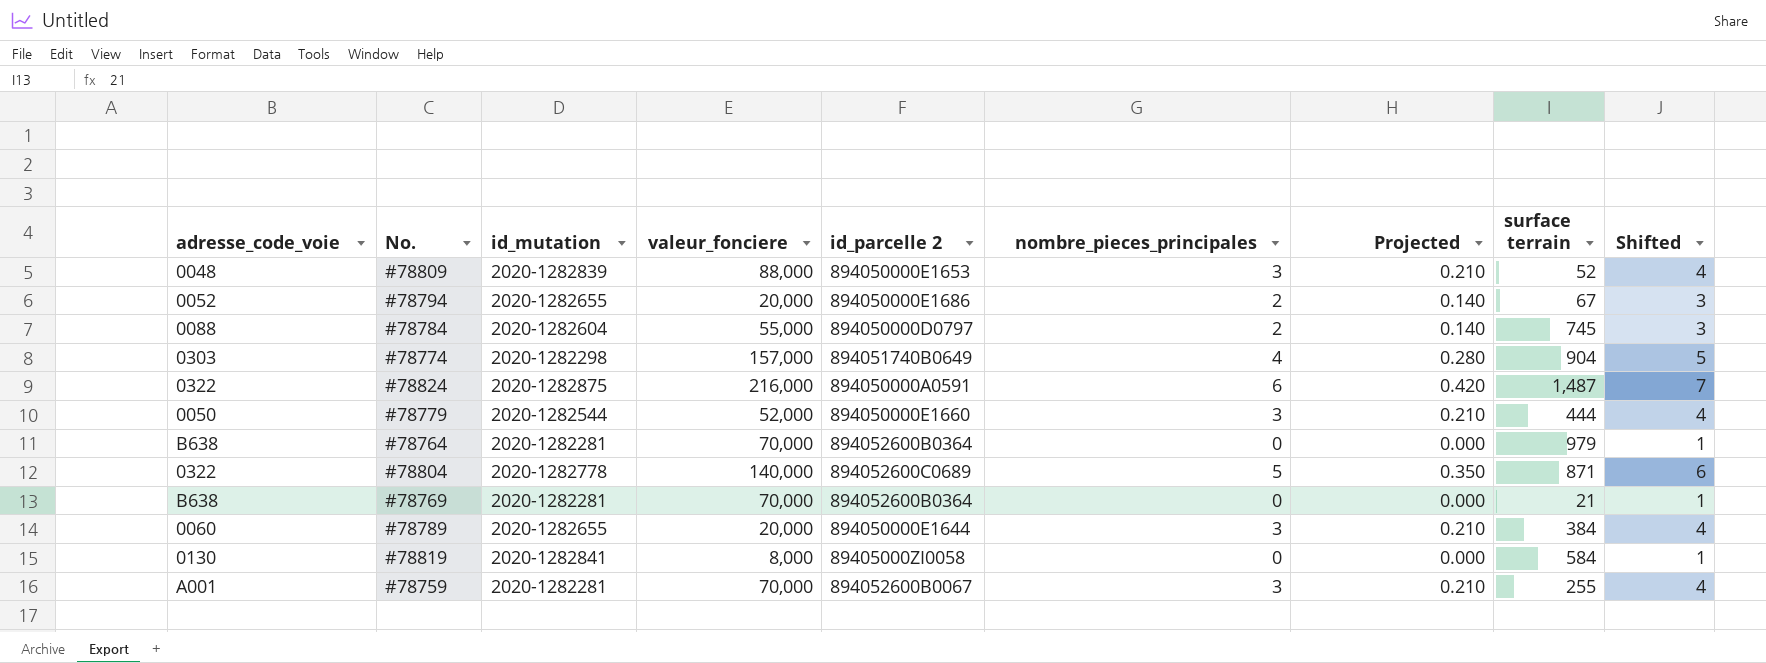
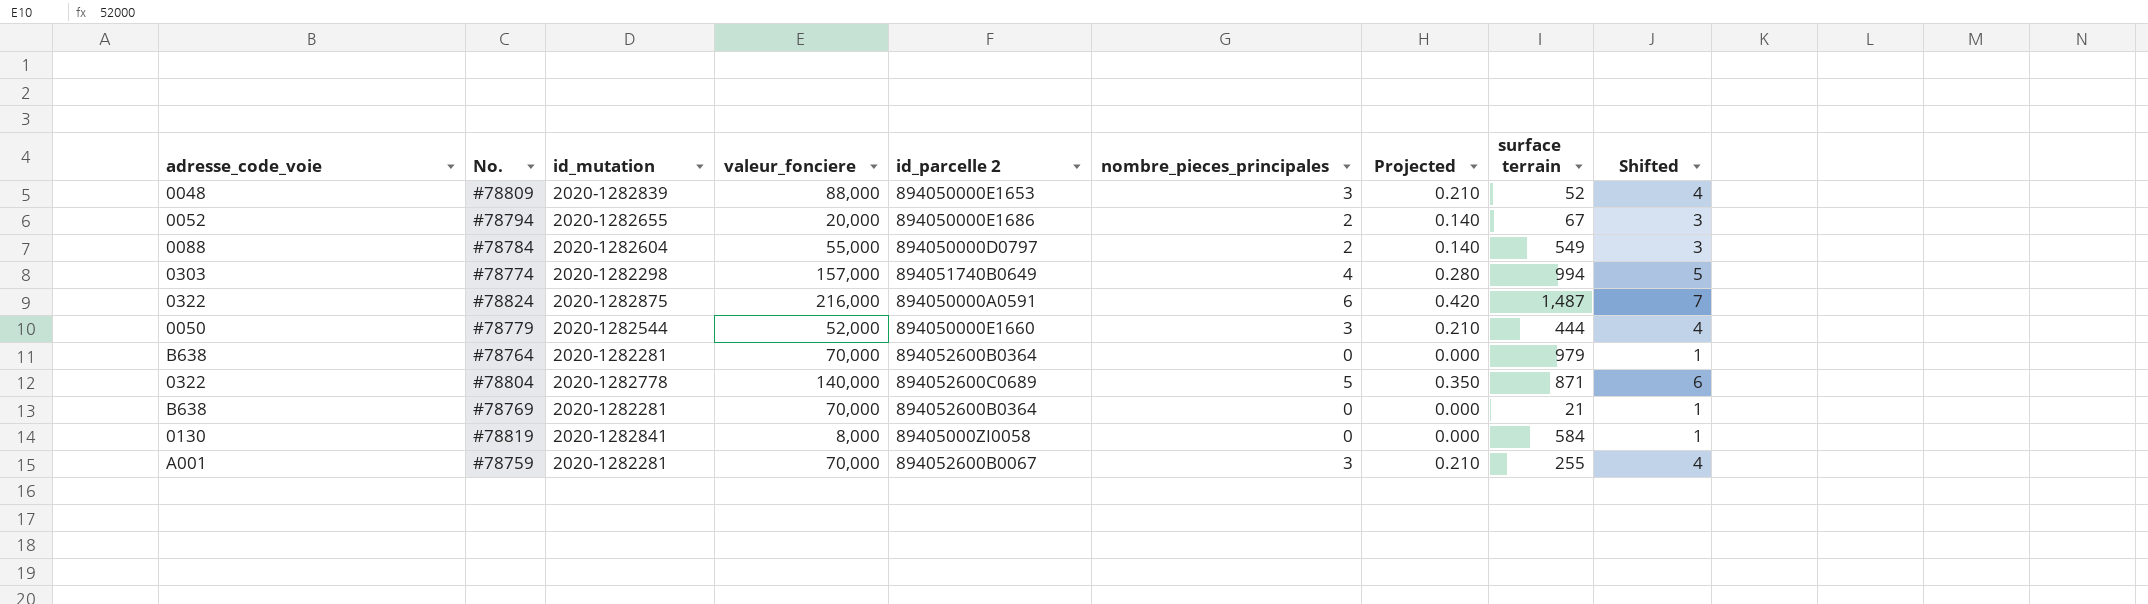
row #78789: 0060 | 2020-1282655 | 20,000 | 894050000E1644 | 3 | 0.210 | 384 | 4 -> none
#78784 | surface terrain: 745 -> 549
#78774 | surface terrain: 904 -> 994

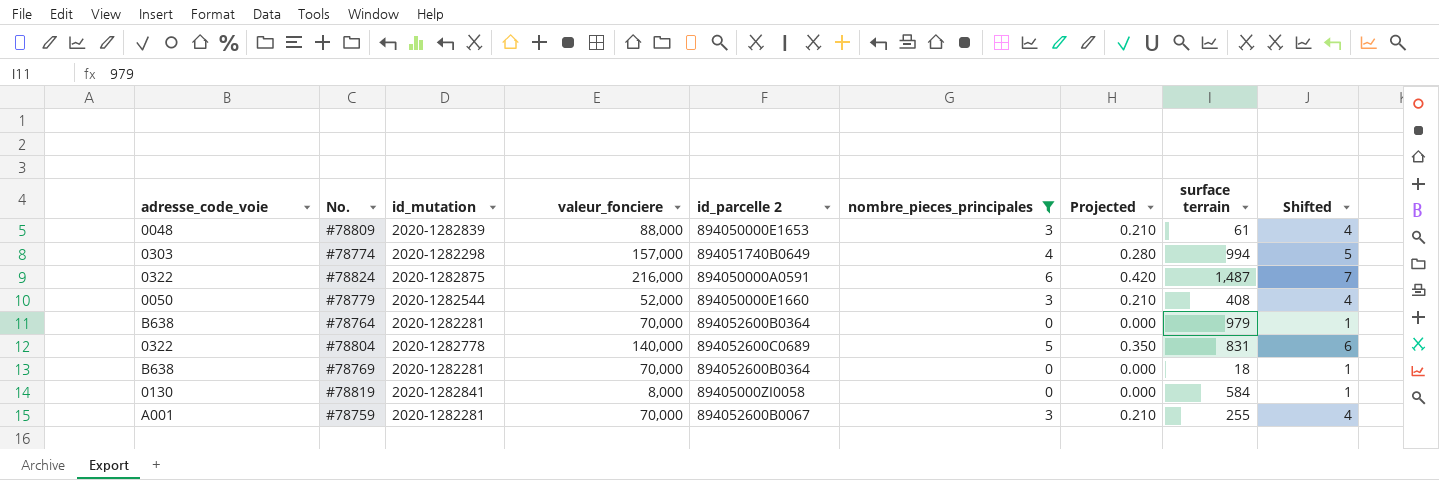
filter: none -> nombre_pieces_principales != 2
#78809 | surface terrain: 52 -> 61
#78779 | surface terrain: 444 -> 408
#78804 | surface terrain: 871 -> 831
#78769 | surface terrain: 21 -> 18

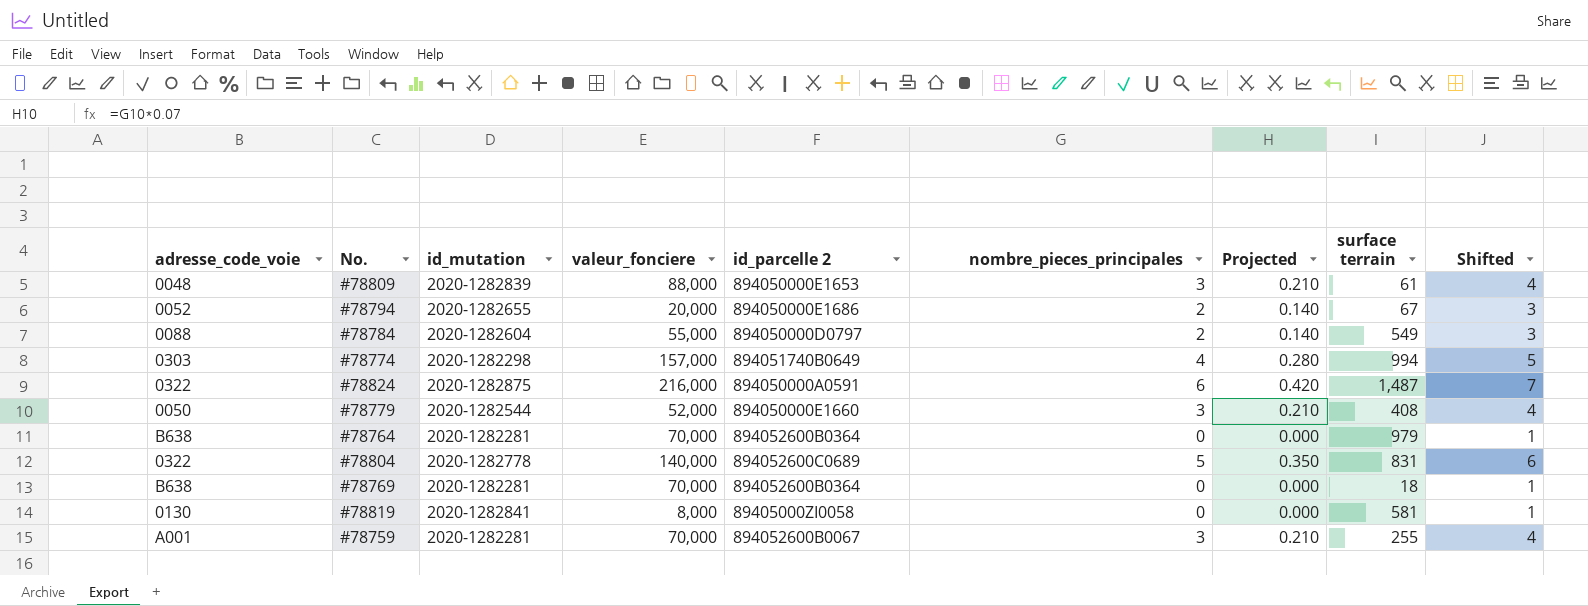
filter: nombre_pieces_principales != 2 -> none
#78819 | surface terrain: 584 -> 581

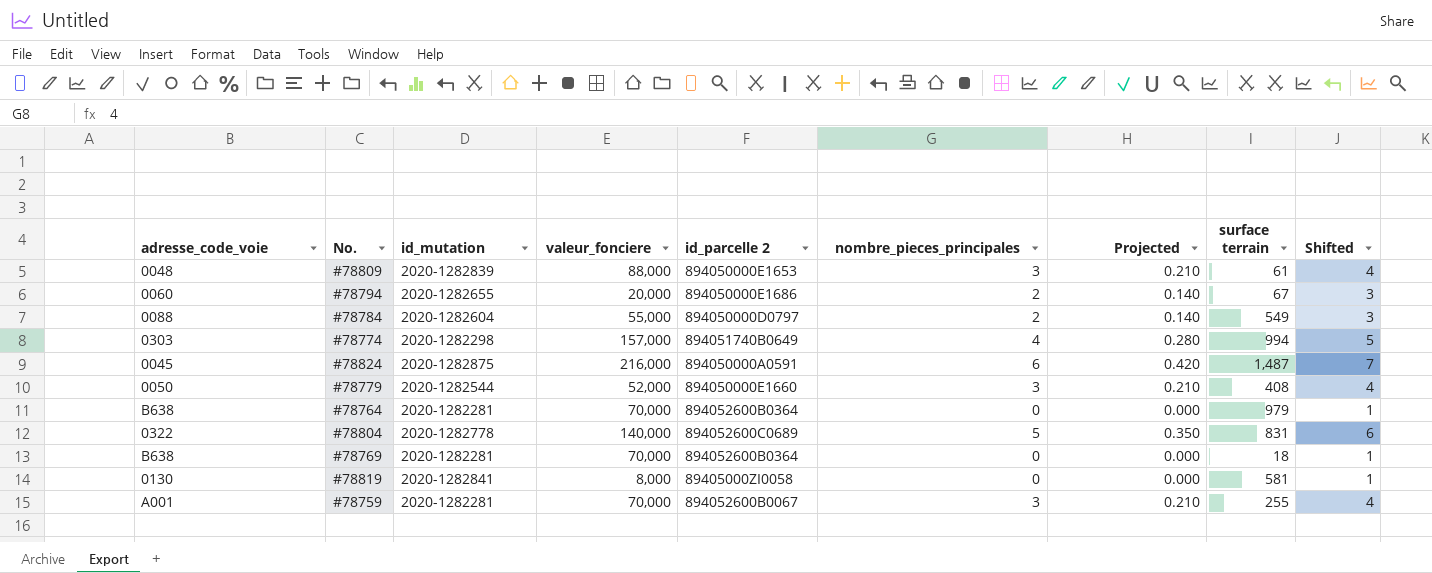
#78794 | adresse_code_voie: 0052 -> 0060
#78824 | adresse_code_voie: 0322 -> 0045

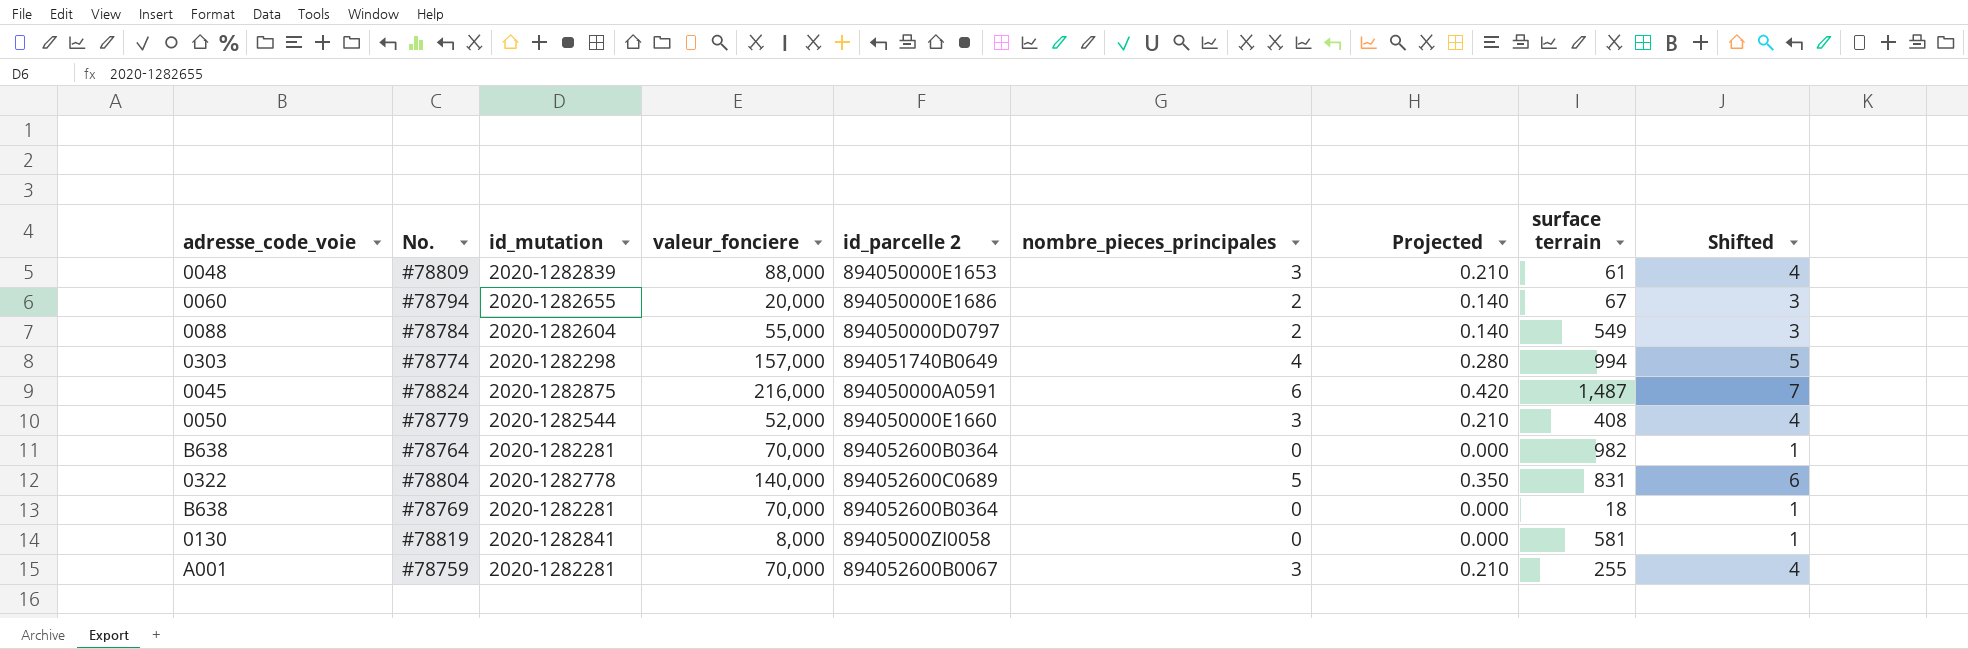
#78764 | surface terrain: 979 -> 982

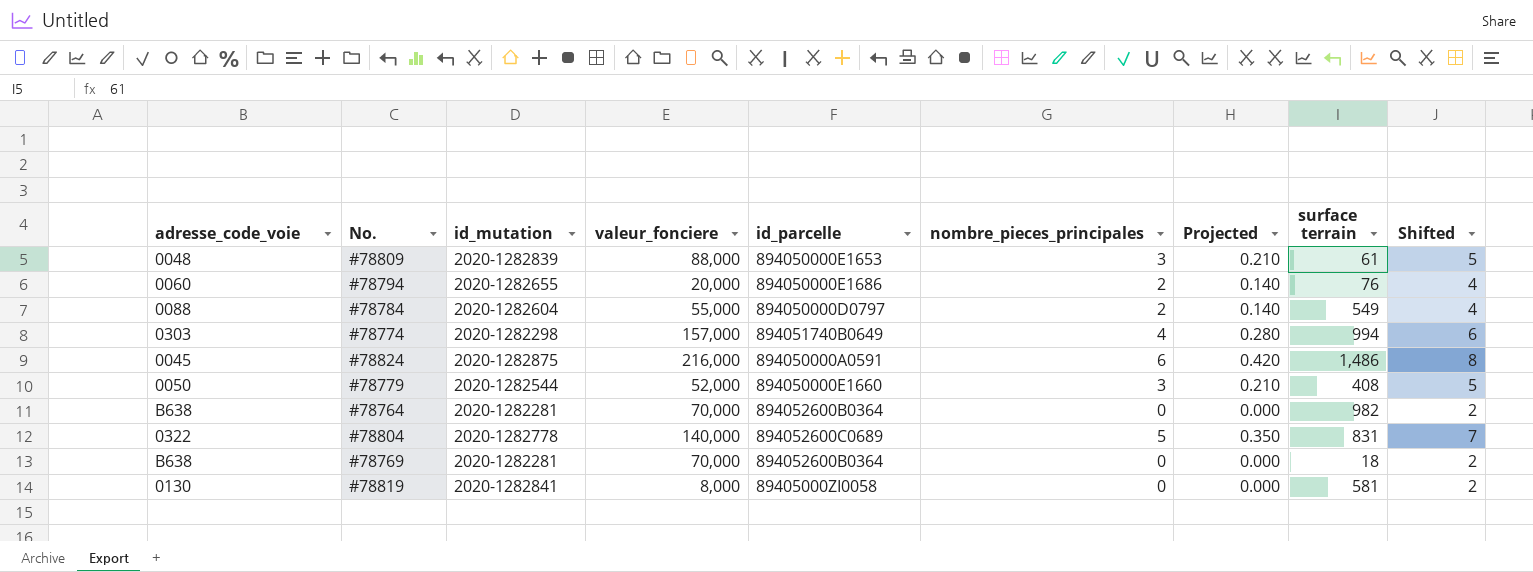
column name: id_parcelle 2 -> id_parcelle
column Shifted | formula: [nombre_pieces_principales] + 1 -> [nombre_pieces_principales] + 2
row #78759: A001 | 2020-1282281 | 70,000 | 894052600B0067 | 3 | 0.210 | 255 | 4 -> none
#78794 | surface terrain: 67 -> 76
#78824 | surface terrain: 1,487 -> 1,486

